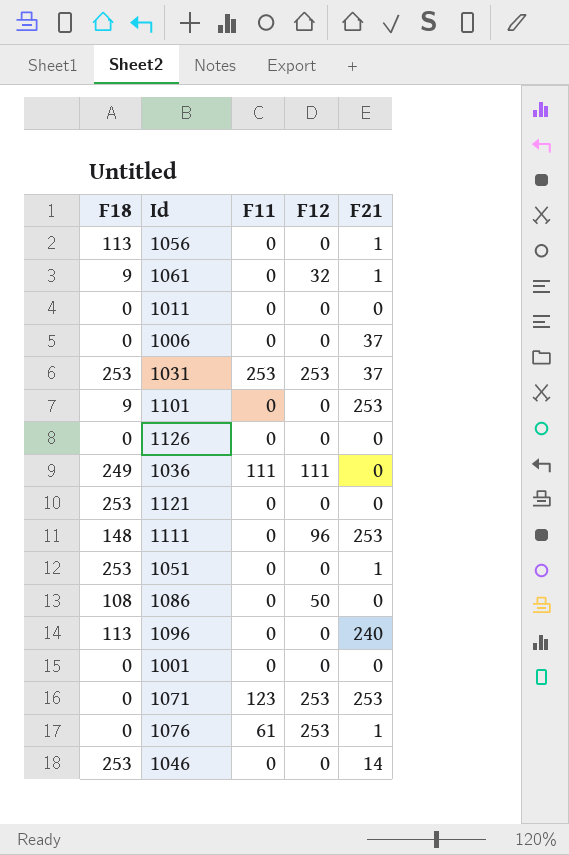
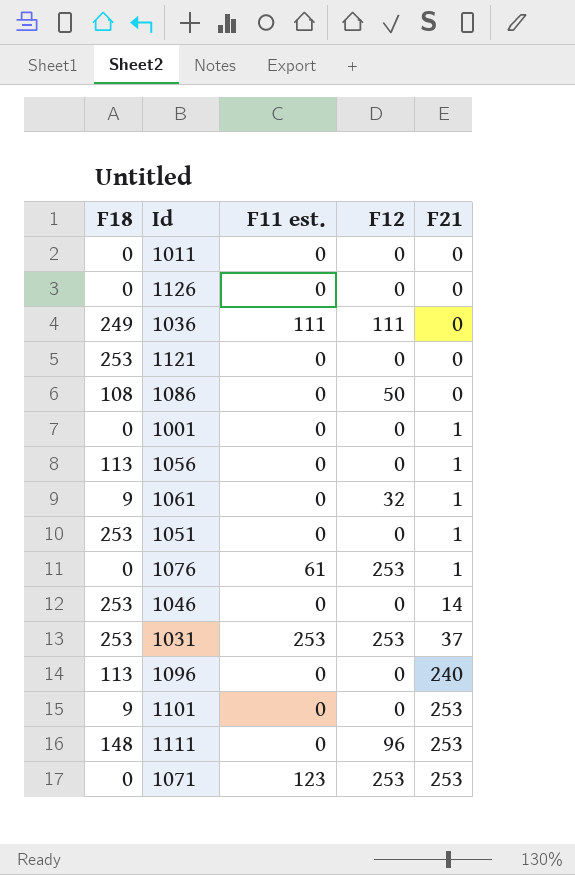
row order: none -> F21 ascending
column name: F11 -> F11 est.
row 1006: 0 | 0 | 0 | 37 -> none
1001 | F21: 0 -> 1

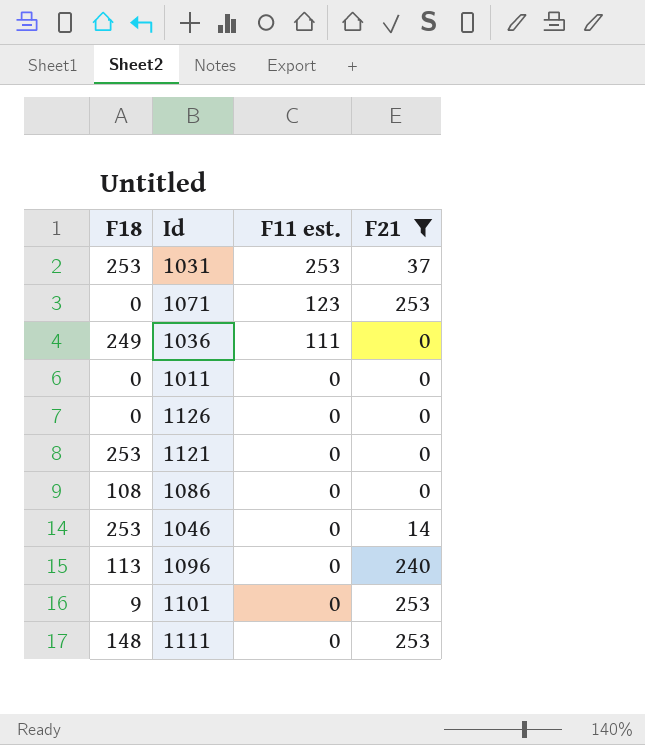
filter: none -> F21 != 1
row order: F21 ascending -> F11 est. descending
column F12 | position: 4 -> none

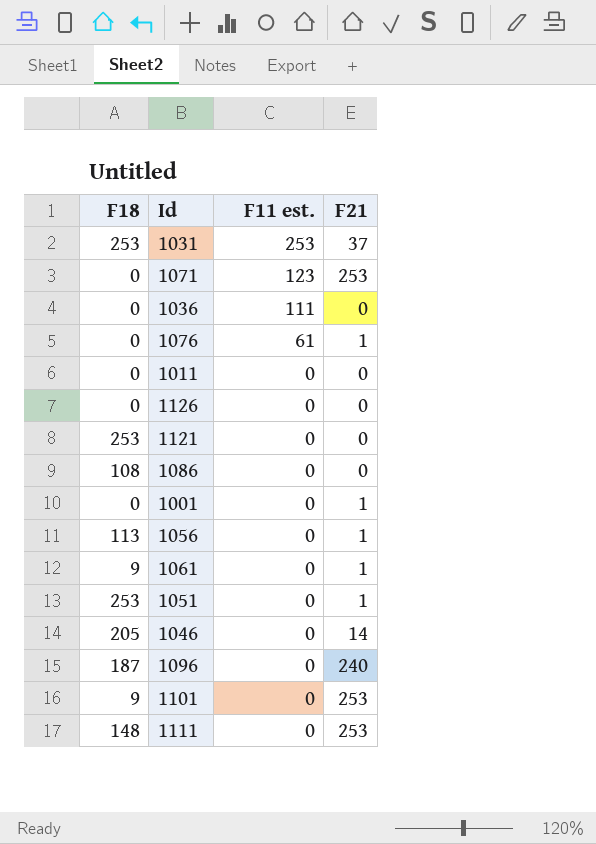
filter: F21 != 1 -> none
1036 | F18: 249 -> 0
1046 | F18: 253 -> 205
1096 | F18: 113 -> 187

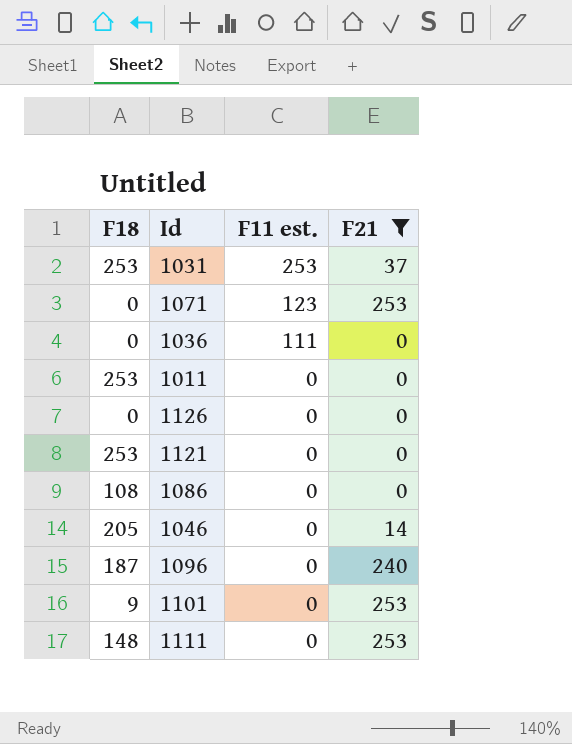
filter: none -> F21 != 1
1011 | F18: 0 -> 253

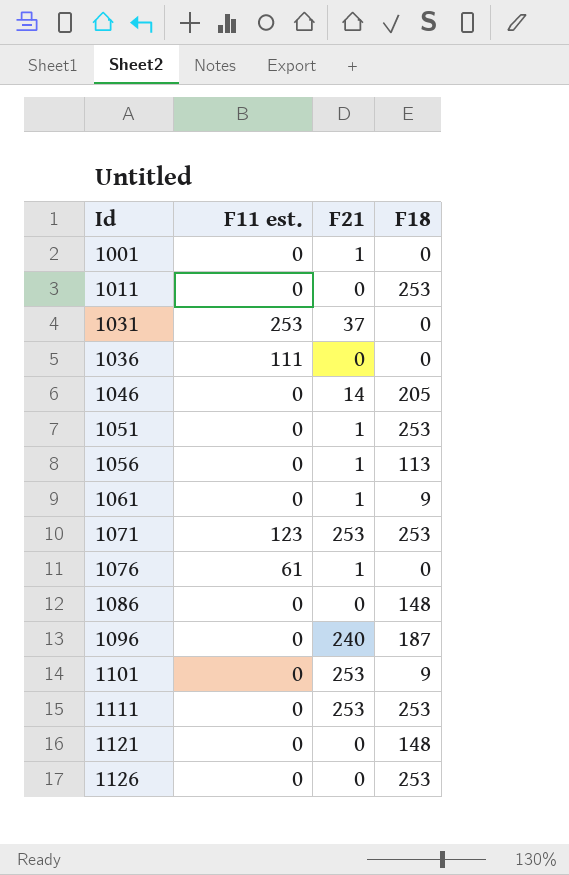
filter: F21 != 1 -> none
row order: F11 est. descending -> Id ascending
column F18 | position: 1 -> 4
1031 | F18: 253 -> 0
1071 | F18: 0 -> 253
1086 | F18: 108 -> 148
1111 | F18: 148 -> 253
1121 | F18: 253 -> 148
1126 | F18: 0 -> 253

